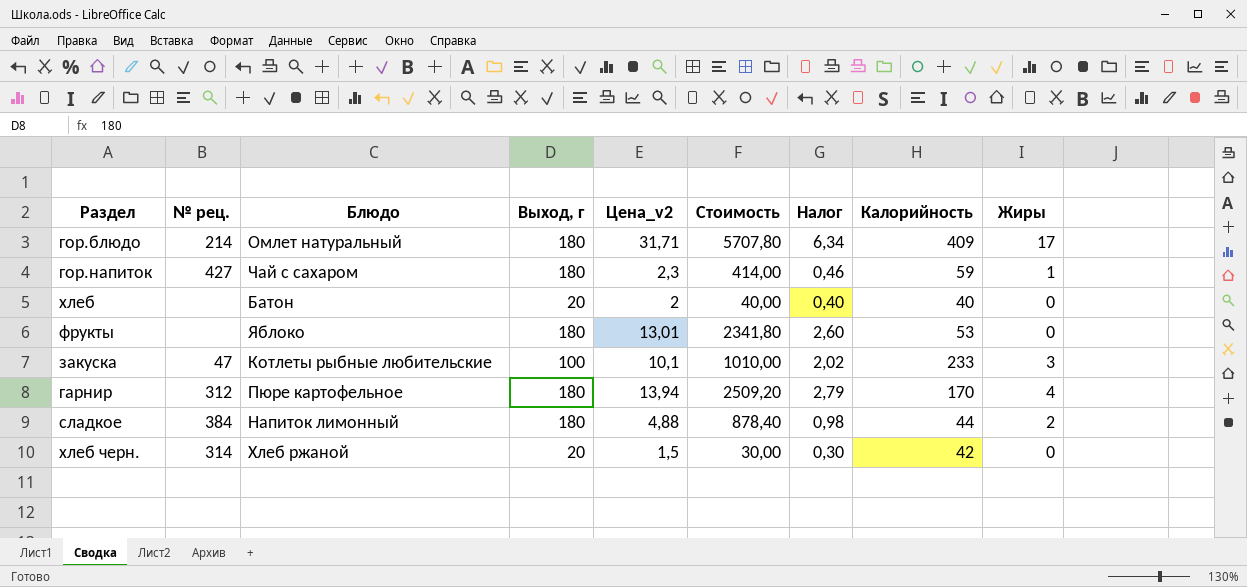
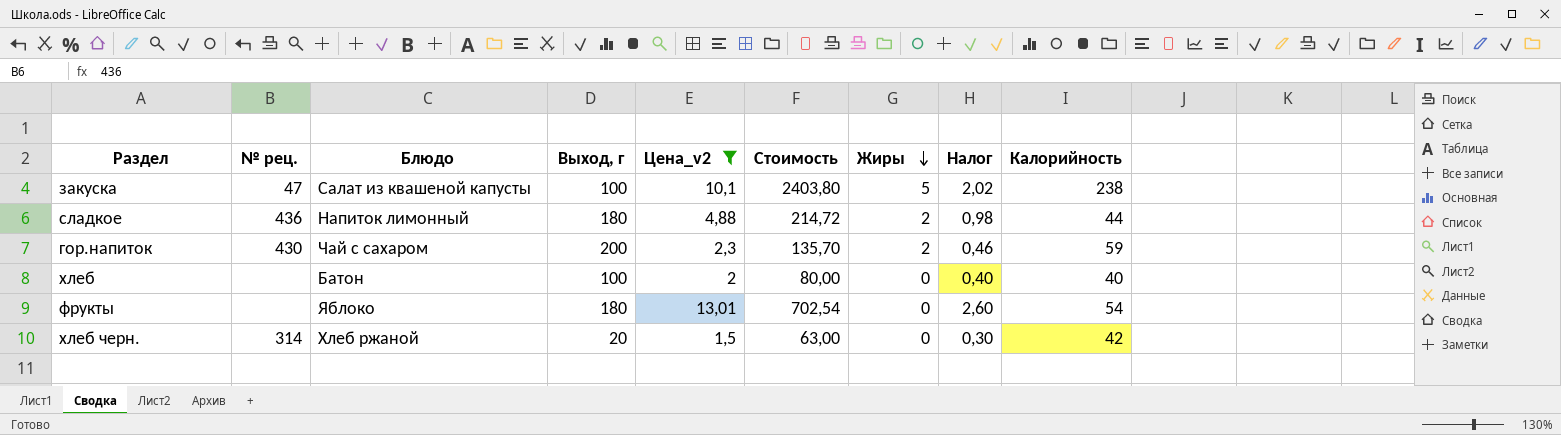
filter: none -> Цена_v2 <= 13,01
row order: none -> Жиры descending
column Стоимость | formula: [Выход, г] * [Цена_v2] -> [Цена_v2] * [Калорийность]
column Жиры | position: 9 -> 7
закуска | Блюдо: Котлеты рыбные любительские -> Салат из квашеной капусты
закуска | Жиры: 3 -> 5
закуска | Калорийность: 233 -> 238
сладкое | № рец.: 384 -> 436
гор.напиток | № рец.: 427 -> 430
гор.напиток | Выход, г: 180 -> 200
гор.напиток | Жиры: 1 -> 2
хлеб | Выход, г: 20 -> 100
фрукты | Калорийность: 53 -> 54

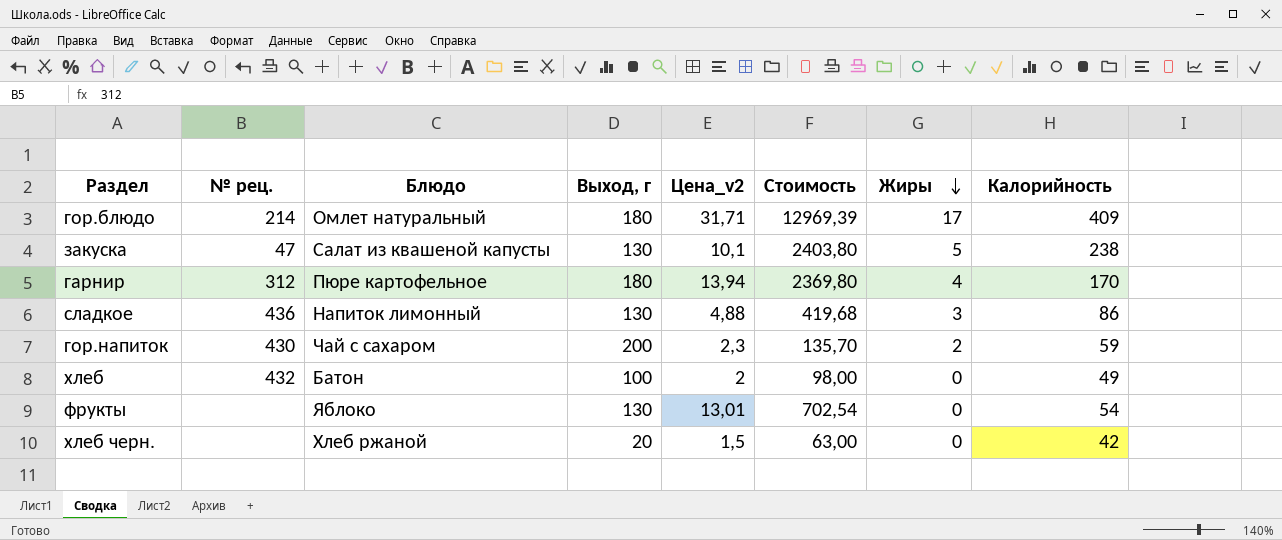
filter: Цена_v2 <= 13,01 -> none
column Налог | formula: [Цена_v2] * 0,2 -> none
закуска | Выход, г: 100 -> 130
сладкое | Выход, г: 180 -> 130
сладкое | Стоимость: 214,72 -> 419,68
сладкое | Жиры: 2 -> 3
сладкое | Калорийность: 44 -> 86
хлеб | № рец.: none -> 432
хлеб | Стоимость: 80,00 -> 98,00
хлеб | Калорийность: 40 -> 49
фрукты | Выход, г: 180 -> 130
хлеб черн. | № рец.: 314 -> none

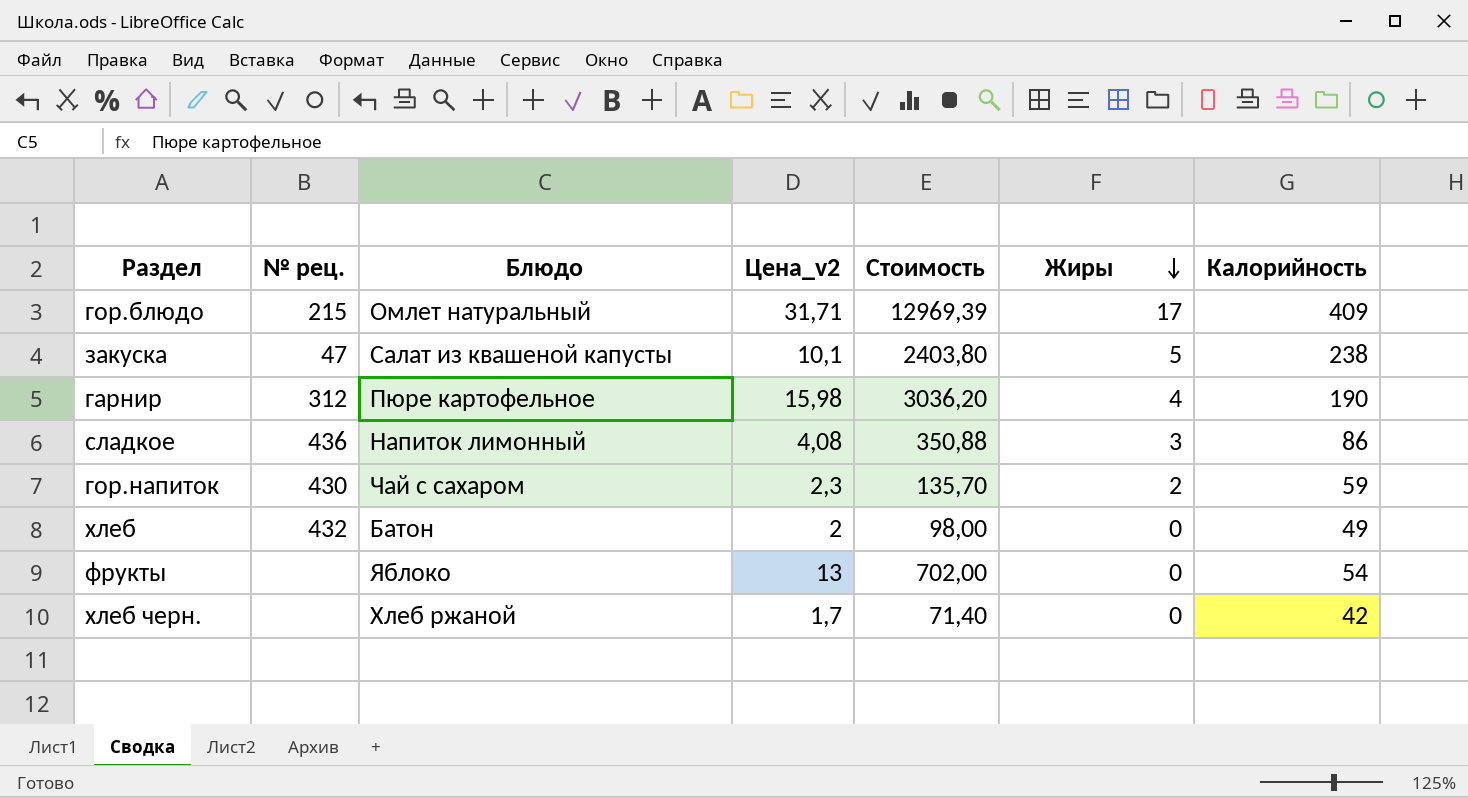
column Выход, г | position: 4 -> none
гор.блюдо | № рец.: 214 -> 215
гарнир | Цена_v2: 13,94 -> 15,98
гарнир | Стоимость: 2369,80 -> 3036,20
гарнир | Калорийность: 170 -> 190
сладкое | Цена_v2: 4,88 -> 4,08
сладкое | Стоимость: 419,68 -> 350,88
фрукты | Цена_v2: 13,01 -> 13
фрукты | Стоимость: 702,54 -> 702,00
хлеб черн. | Цена_v2: 1,5 -> 1,7
хлеб черн. | Стоимость: 63,00 -> 71,40

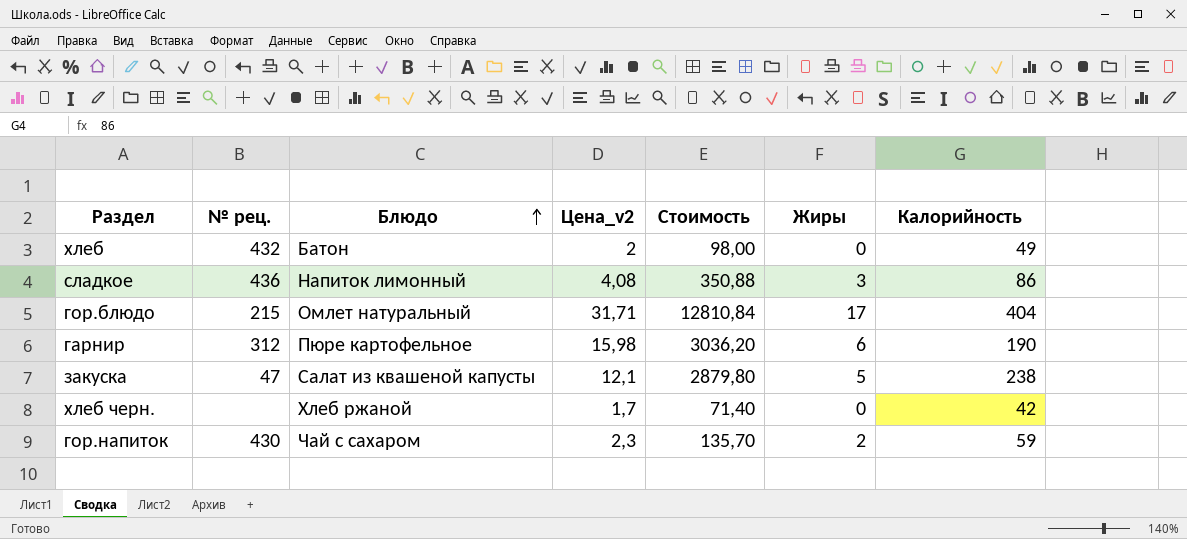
row order: Жиры descending -> Блюдо ascending
row фрукты: none | Яблоко | 13 | 702,00 | 0 | 54 -> none
гор.блюдо | Стоимость: 12969,39 -> 12810,84
гор.блюдо | Калорийность: 409 -> 404
гарнир | Жиры: 4 -> 6
закуска | Цена_v2: 10,1 -> 12,1
закуска | Стоимость: 2403,80 -> 2879,80

